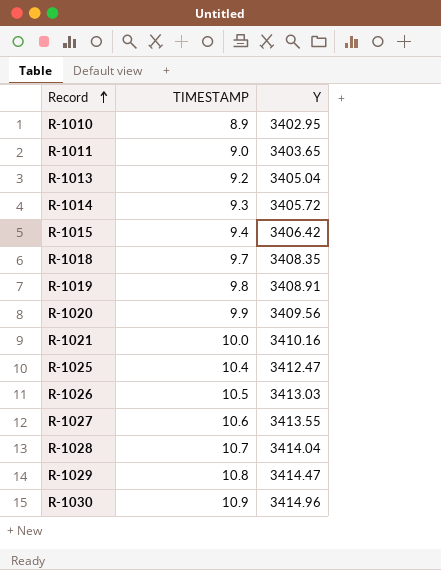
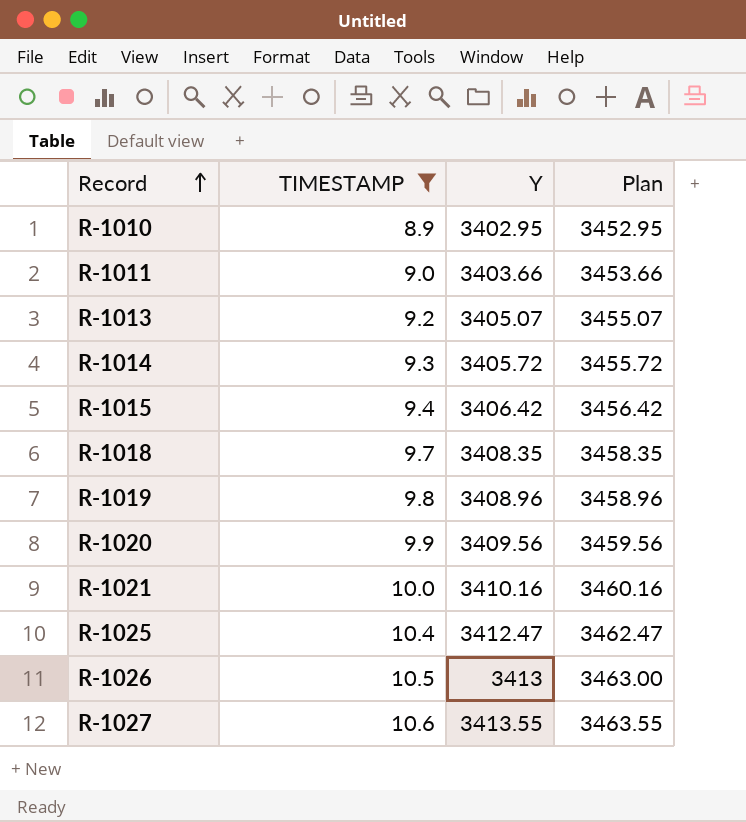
filter: none -> TIMESTAMP <= 10.6
column Plan | formula: none -> [Y] + 50
R-1011 | Y: 3403.65 -> 3403.66
R-1013 | Y: 3405.04 -> 3405.07
R-1019 | Y: 3408.91 -> 3408.96
R-1026 | Y: 3413.03 -> 3413

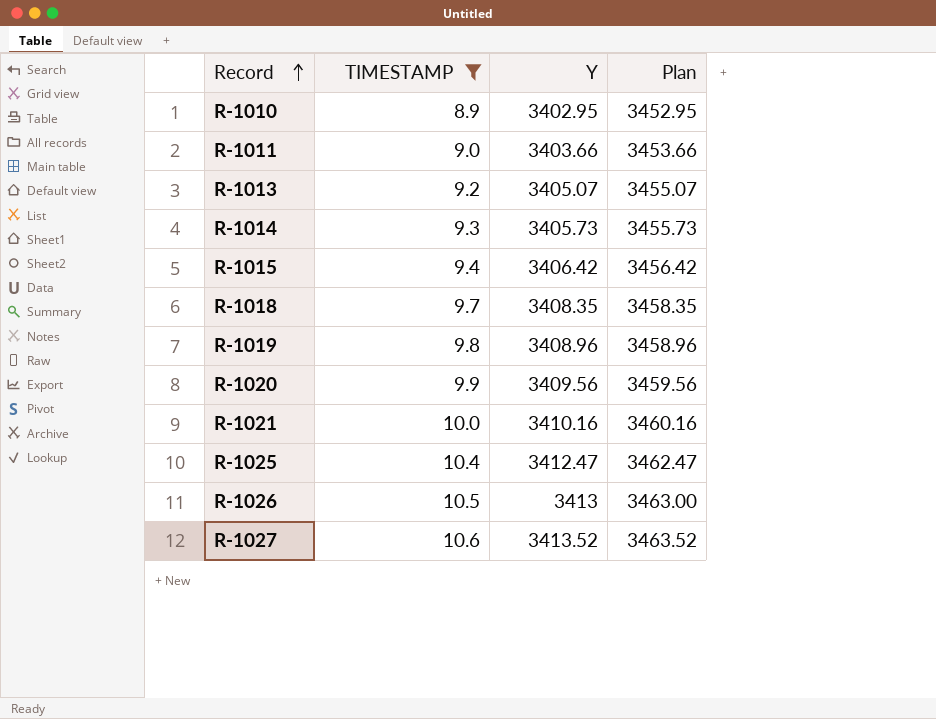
R-1014 | Y: 3405.72 -> 3405.73
R-1014 | Plan: 3455.72 -> 3455.73
R-1027 | Y: 3413.55 -> 3413.52
R-1027 | Plan: 3463.55 -> 3463.52

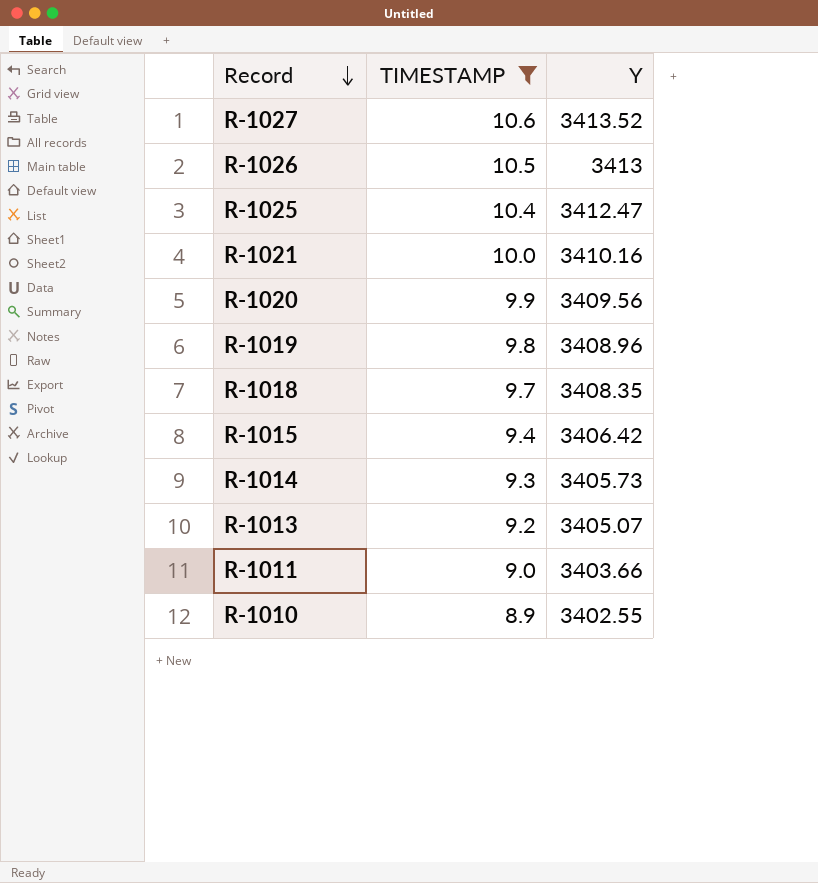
row order: Record ascending -> Record descending
column Plan | formula: [Y] + 50 -> none
R-1010 | Y: 3402.95 -> 3402.55

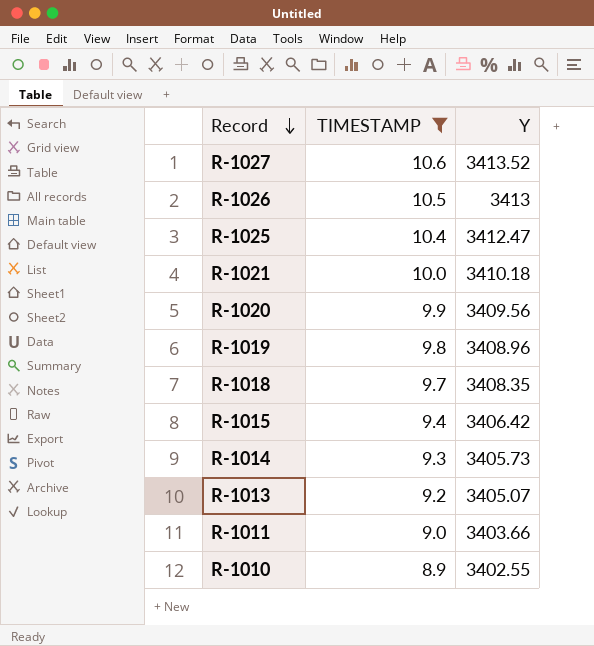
R-1021 | Y: 3410.16 -> 3410.18

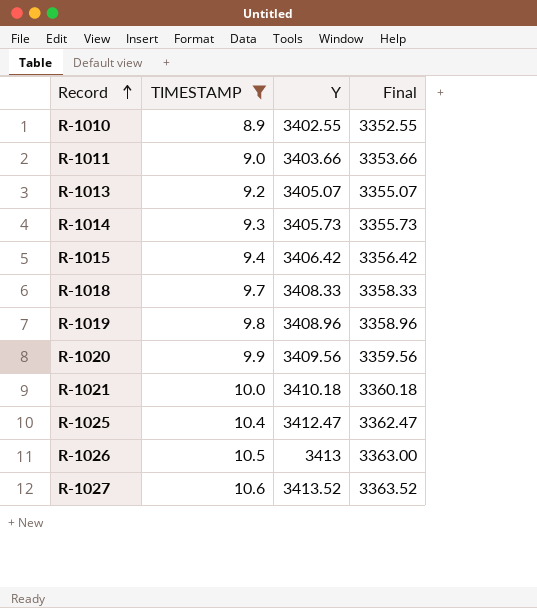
row order: Record descending -> Record ascending
column Final | formula: none -> [Y] - 50
R-1018 | Y: 3408.35 -> 3408.33

